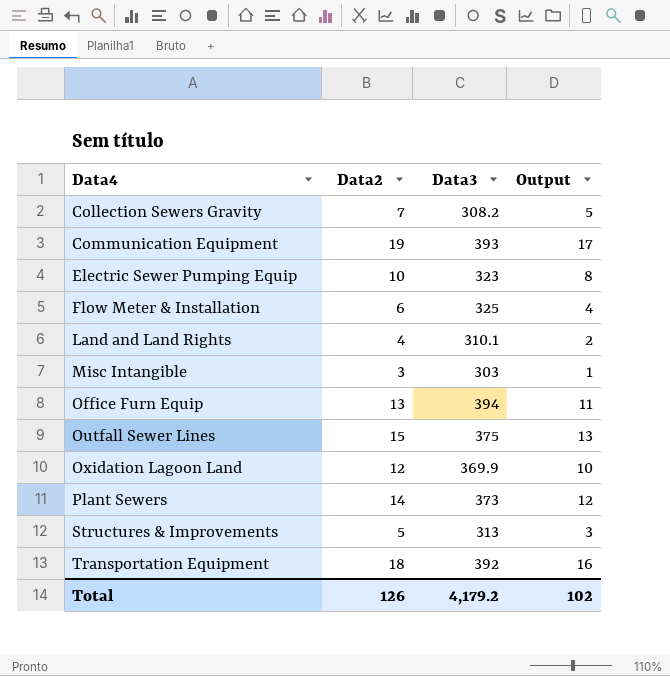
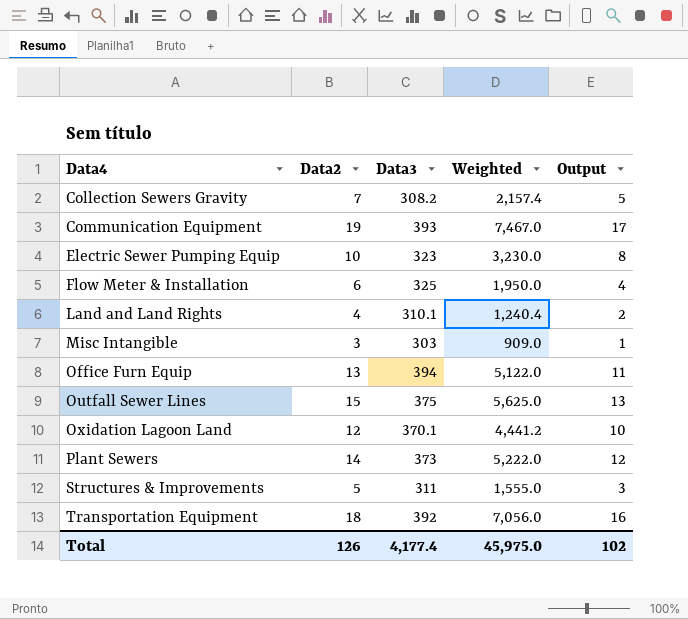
column Weighted | formula: none -> [Data2] * [Data3]
Oxidation Lagoon Land | Data3: 369.9 -> 370.1
Structures & Improvements | Data3: 313 -> 311
Total | Data3: 4,179.2 -> 4,177.4

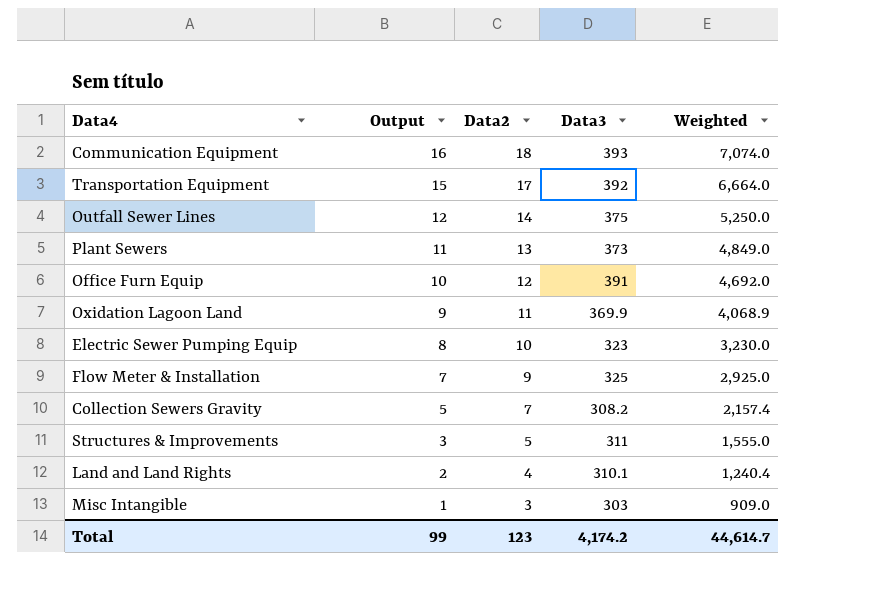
row order: Data4 ascending -> Output descending
column Output | position: 5 -> 2
Communication Equipment | Output: 17 -> 16
Communication Equipment | Data2: 19 -> 18
Communication Equipment | Weighted: 7,467.0 -> 7,074.0
Transportation Equipment | Output: 16 -> 15
Transportation Equipment | Data2: 18 -> 17
Transportation Equipment | Weighted: 7,056.0 -> 6,664.0
Outfall Sewer Lines | Output: 13 -> 12
Outfall Sewer Lines | Data2: 15 -> 14
Outfall Sewer Lines | Weighted: 5,625.0 -> 5,250.0
Plant Sewers | Output: 12 -> 11
Plant Sewers | Data2: 14 -> 13
Plant Sewers | Weighted: 5,222.0 -> 4,849.0
Office Furn Equip | Output: 11 -> 10
Office Furn Equip | Data2: 13 -> 12
Office Furn Equip | Data3: 394 -> 391
Office Furn Equip | Weighted: 5,122.0 -> 4,692.0
Oxidation Lagoon Land | Output: 10 -> 9
Oxidation Lagoon Land | Data2: 12 -> 11
Oxidation Lagoon Land | Data3: 370.1 -> 369.9
Oxidation Lagoon Land | Weighted: 4,441.2 -> 4,068.9
Flow Meter & Installation | Output: 4 -> 7
Flow Meter & Installation | Data2: 6 -> 9
Flow Meter & Installation | Weighted: 1,950.0 -> 2,925.0
Total | Output: 102 -> 99
Total | Data2: 126 -> 123
Total | Data3: 4,177.4 -> 4,174.2
Total | Weighted: 45,975.0 -> 44,614.7

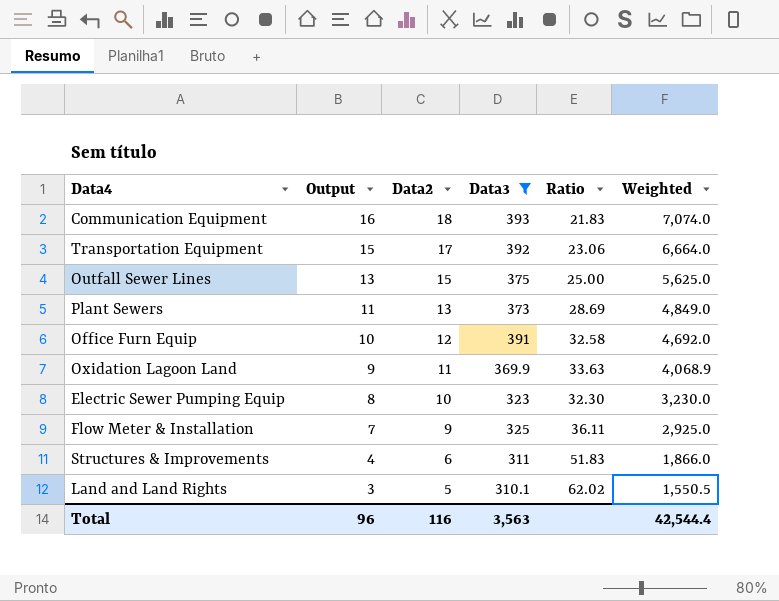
filter: none -> Data3 >= 310.1
column Ratio | formula: none -> [Data3] / [Data2]
Outfall Sewer Lines | Output: 12 -> 13
Outfall Sewer Lines | Data2: 14 -> 15
Outfall Sewer Lines | Weighted: 5,250.0 -> 5,625.0
Structures & Improvements | Output: 3 -> 4
Structures & Improvements | Data2: 5 -> 6
Structures & Improvements | Weighted: 1,555.0 -> 1,866.0
Land and Land Rights | Output: 2 -> 3
Land and Land Rights | Data2: 4 -> 5
Land and Land Rights | Weighted: 1,240.4 -> 1,550.5
Total | Output: 99 -> 96
Total | Data2: 123 -> 116
Total | Data3: 4,174.2 -> 3,563
Total | Weighted: 44,614.7 -> 42,544.4

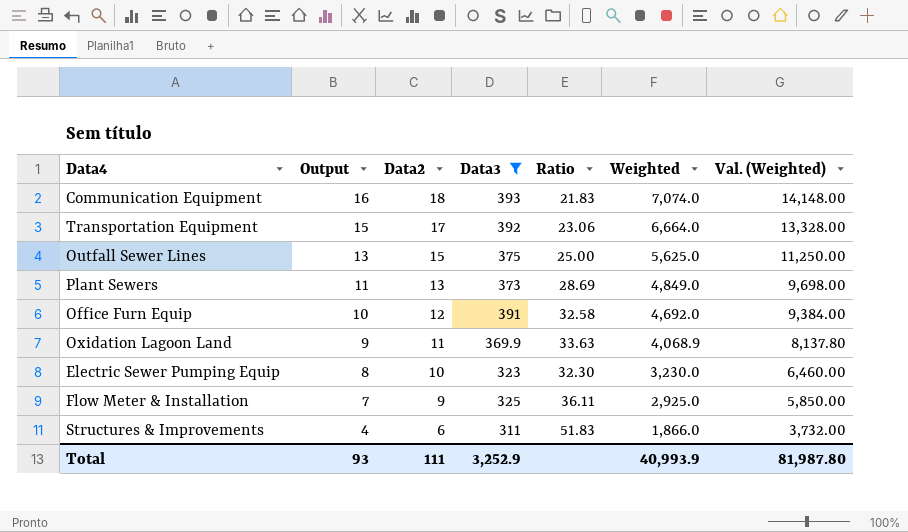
column Val. (Weighted) | formula: none -> [Weighted] * 2
row Land and Land Rights: 3 | 5 | 310.1 | 62.02 | 1,550.5 -> none
Total | Output: 96 -> 93
Total | Data2: 116 -> 111
Total | Data3: 3,563 -> 3,252.9
Total | Weighted: 42,544.4 -> 40,993.9

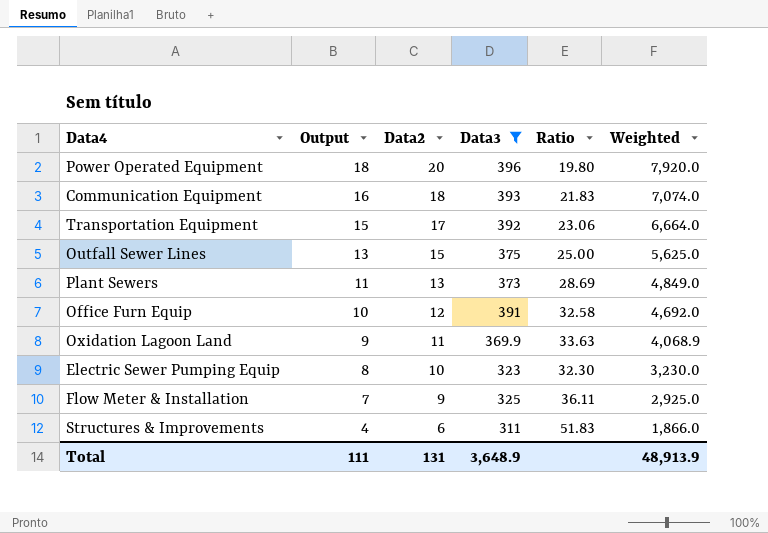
column Val. (Weighted) | formula: [Weighted] * 2 -> none
row Power Operated Equipment: none -> 18 | 20 | 396 | 19.80 | 7,920.0
Total | Output: 93 -> 111
Total | Data2: 111 -> 131
Total | Data3: 3,252.9 -> 3,648.9
Total | Weighted: 40,993.9 -> 48,913.9

